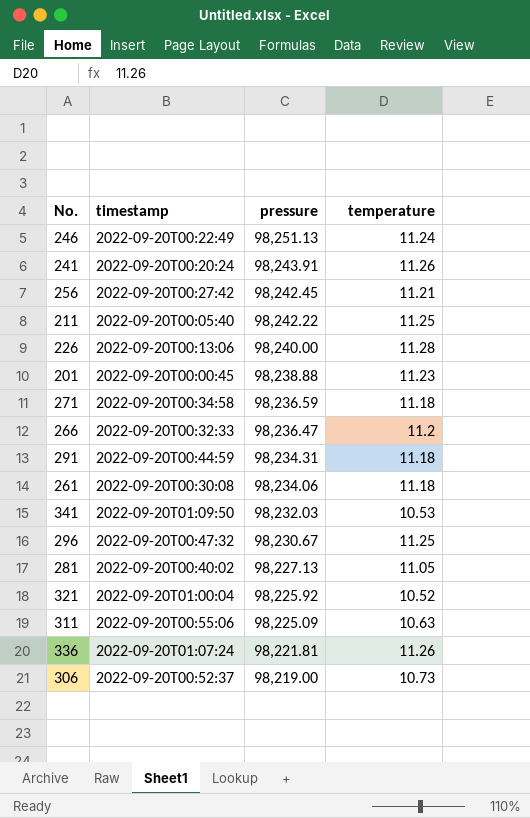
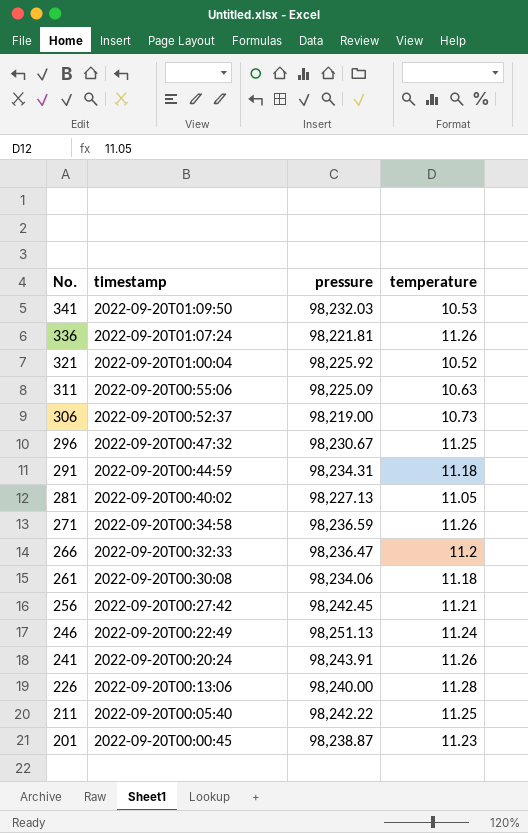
row order: pressure descending -> No. descending
271 | temperature: 11.18 -> 11.26
201 | pressure: 98,238.88 -> 98,238.87

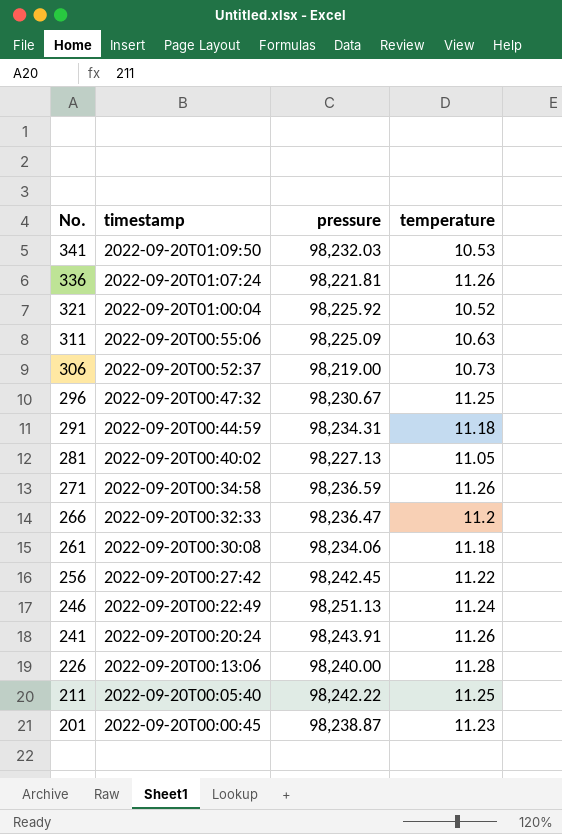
256 | temperature: 11.21 -> 11.22

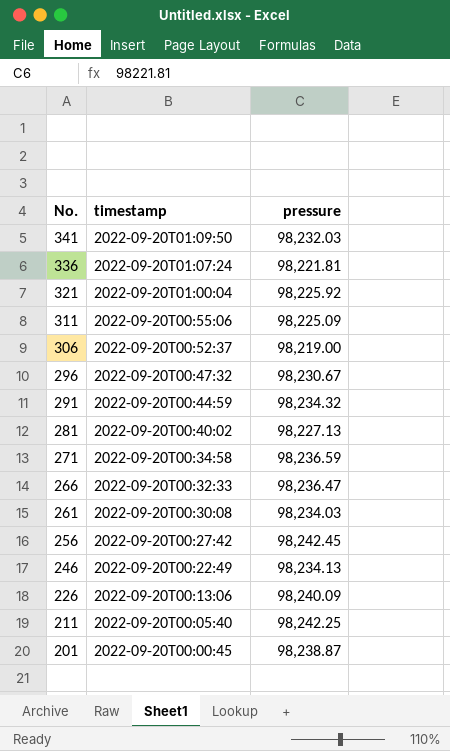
column temperature | position: 4 -> none
row 241: 2022-09-20T00:20:24 | 98,243.91 | 11.26 -> none
291 | pressure: 98,234.31 -> 98,234.32
261 | pressure: 98,234.06 -> 98,234.03
246 | pressure: 98,251.13 -> 98,234.13
226 | pressure: 98,240.00 -> 98,240.09
211 | pressure: 98,242.22 -> 98,242.25

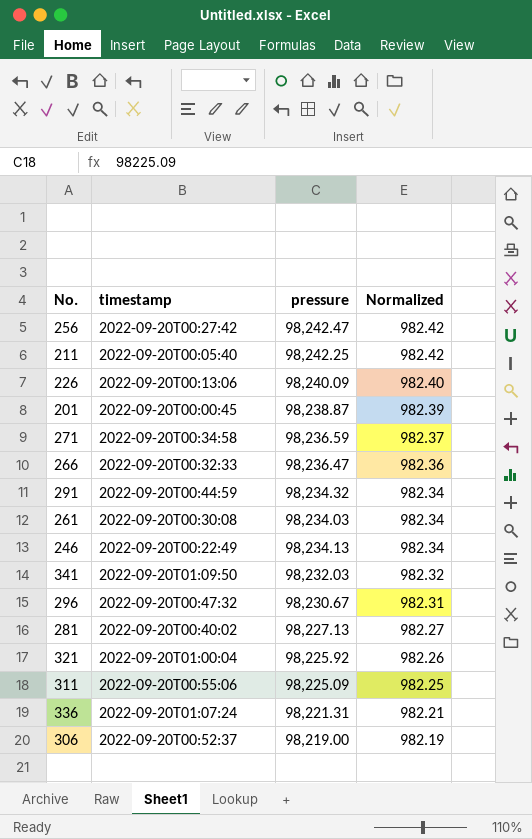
row order: No. descending -> Normalized descending
column Normalized | formula: none -> [pressure] * 0.01
256 | pressure: 98,242.45 -> 98,242.47
336 | pressure: 98,221.81 -> 98,221.31

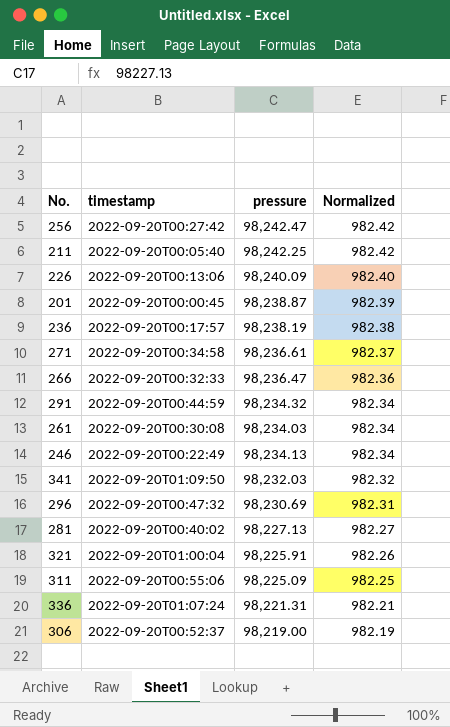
row 236: none -> 2022-09-20T00:17:57 | 98,238.19 | 982.38
271 | pressure: 98,236.59 -> 98,236.61
296 | pressure: 98,230.67 -> 98,230.69
321 | pressure: 98,225.92 -> 98,225.91

